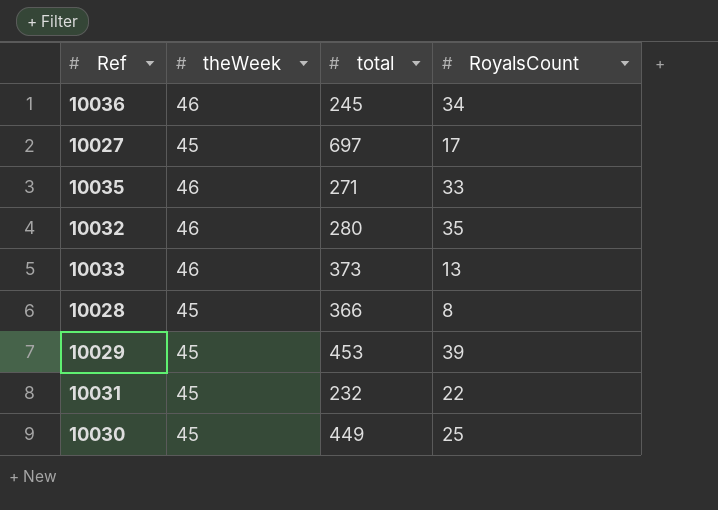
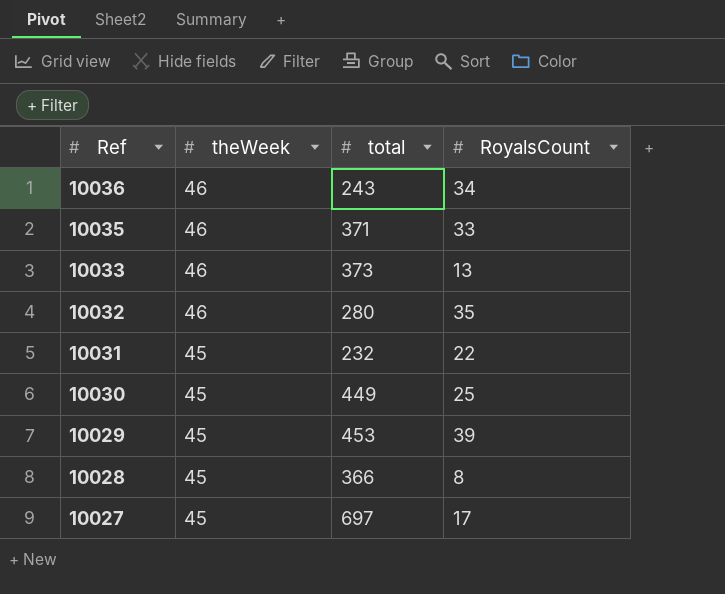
row order: none -> Ref descending
10036 | total: 245 -> 243
10035 | total: 271 -> 371

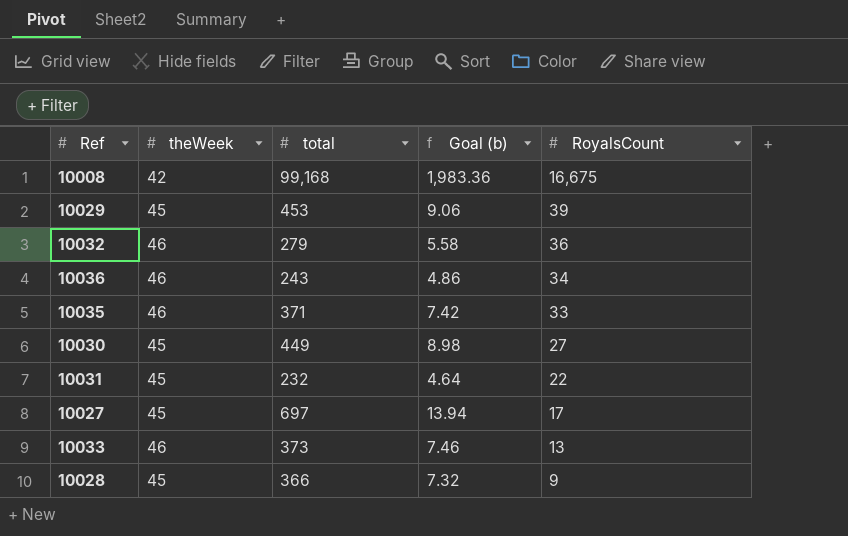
row order: Ref descending -> RoyalsCount descending
column Goal (b) | formula: none -> [total] * 0.02
row 10008: none -> 42 | 99,168 | 1,983.36 | 16,675
10032 | total: 280 -> 279
10032 | RoyalsCount: 35 -> 36
10030 | RoyalsCount: 25 -> 27
10028 | RoyalsCount: 8 -> 9

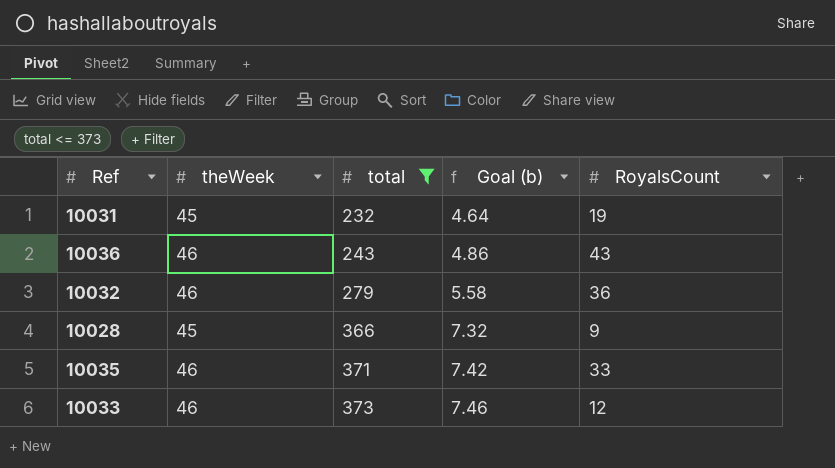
filter: none -> total <= 373
row order: RoyalsCount descending -> total ascending
10031 | RoyalsCount: 22 -> 19
10036 | RoyalsCount: 34 -> 43
10033 | RoyalsCount: 13 -> 12

